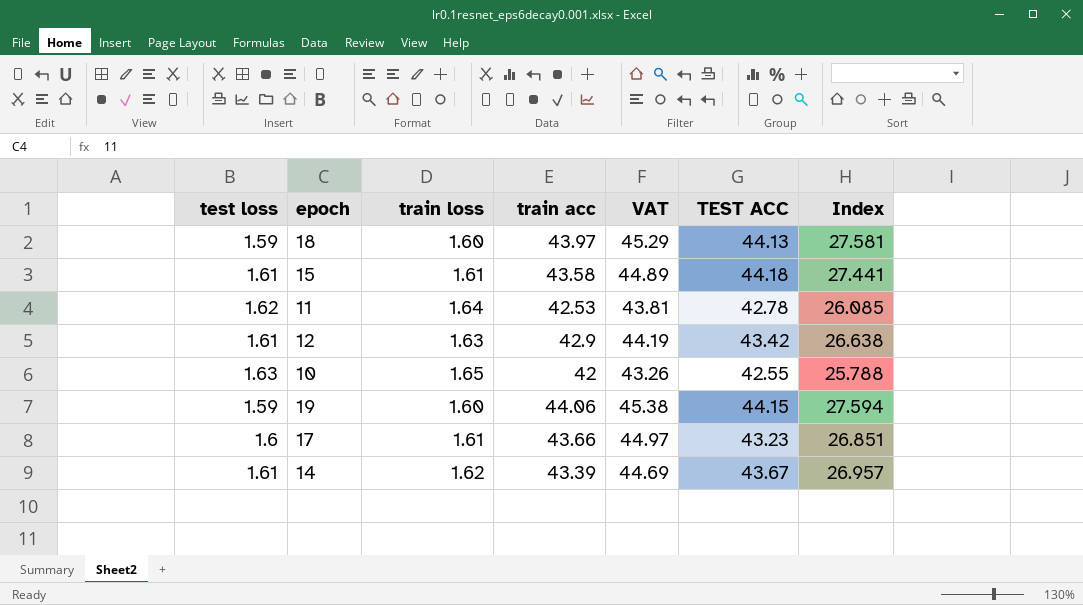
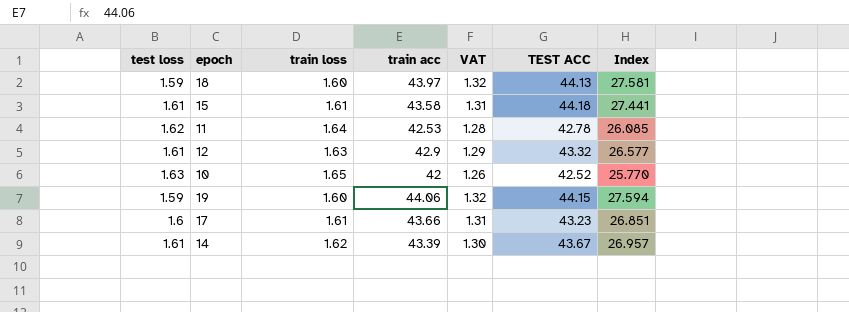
column VAT | formula: [train acc] * 1.03 -> [train acc] * 0.03
12 | TEST ACC: 43.42 -> 43.32
12 | Index: 26.638 -> 26.577
10 | TEST ACC: 42.55 -> 42.52
10 | Index: 25.788 -> 25.770

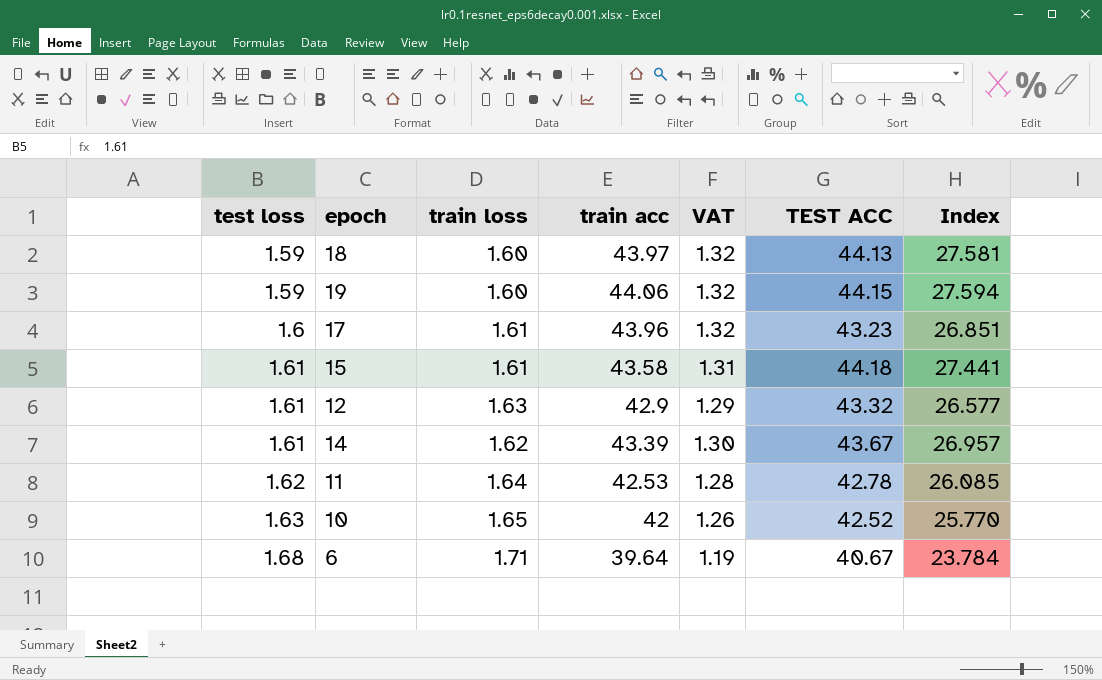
row order: none -> test loss ascending
17 | train acc: 43.66 -> 43.96
17 | VAT: 1.31 -> 1.32
row 6: none -> 1.68 | 1.71 | 39.64 | 1.19 | 40.67 | 23.784

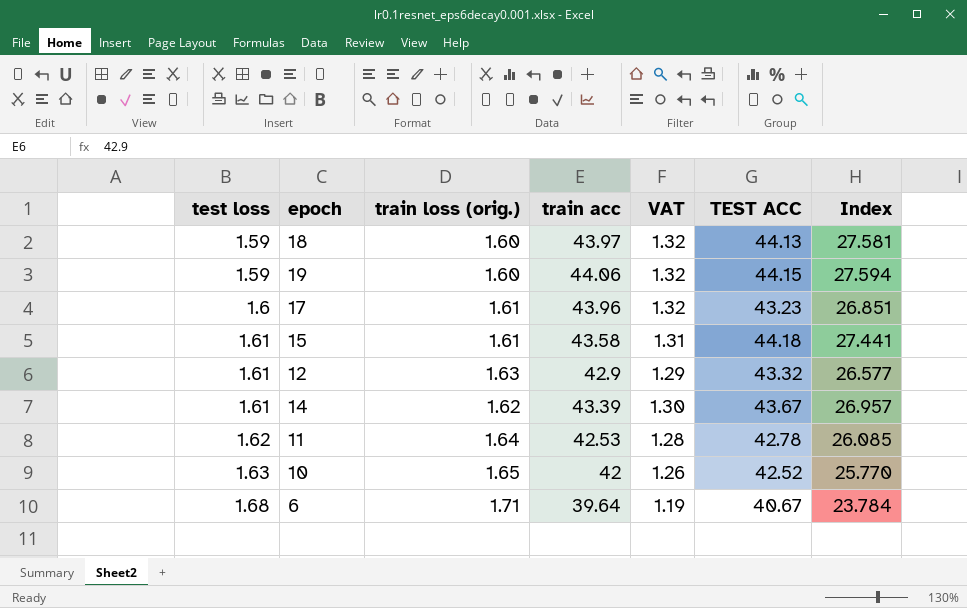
column name: train loss -> train loss (orig.)

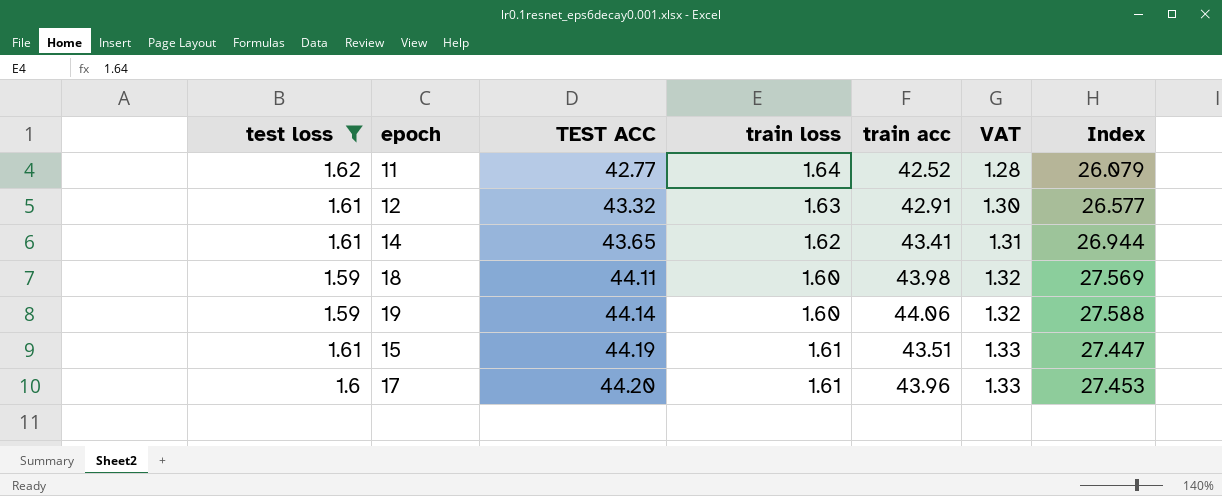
filter: none -> test loss <= 1.62
row order: test loss ascending -> TEST ACC ascending
column TEST ACC | position: 6 -> 3
column name: train loss (orig.) -> train loss
column VAT | formula: [train acc] * 0.03 -> [TEST ACC] * 0.03
11 | TEST ACC: 42.78 -> 42.77
11 | train acc: 42.53 -> 42.52
11 | Index: 26.085 -> 26.079
12 | train acc: 42.9 -> 42.91
14 | TEST ACC: 43.67 -> 43.65
14 | train acc: 43.39 -> 43.41
14 | Index: 26.957 -> 26.944
18 | TEST ACC: 44.13 -> 44.11
18 | train acc: 43.97 -> 43.98
18 | Index: 27.581 -> 27.569
19 | TEST ACC: 44.15 -> 44.14
19 | Index: 27.594 -> 27.588
15 | TEST ACC: 44.18 -> 44.19
15 | train acc: 43.58 -> 43.51
15 | Index: 27.441 -> 27.447
17 | TEST ACC: 43.23 -> 44.20
17 | Index: 26.851 -> 27.453

